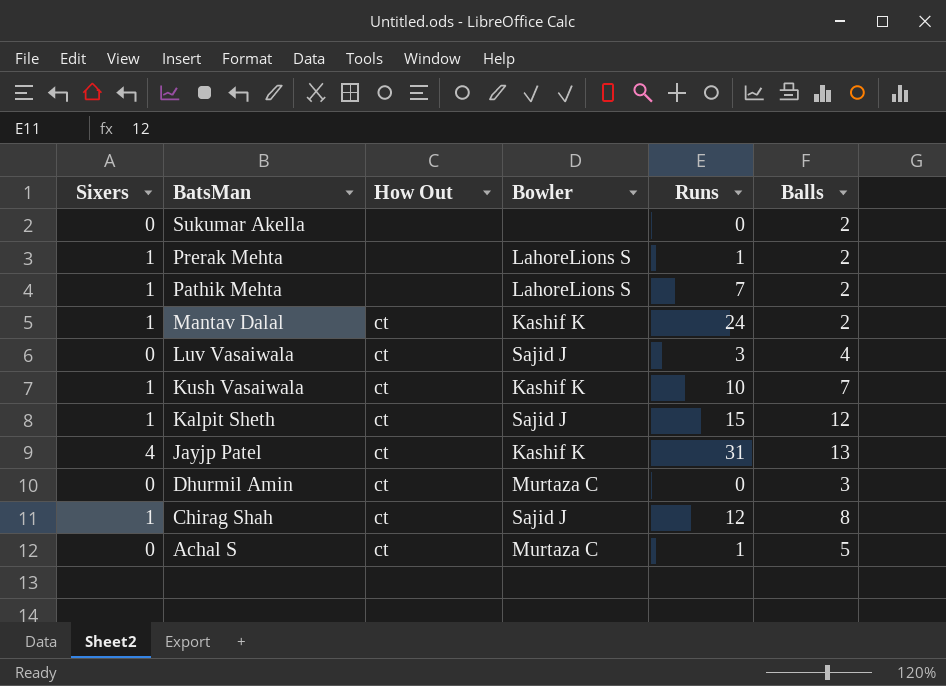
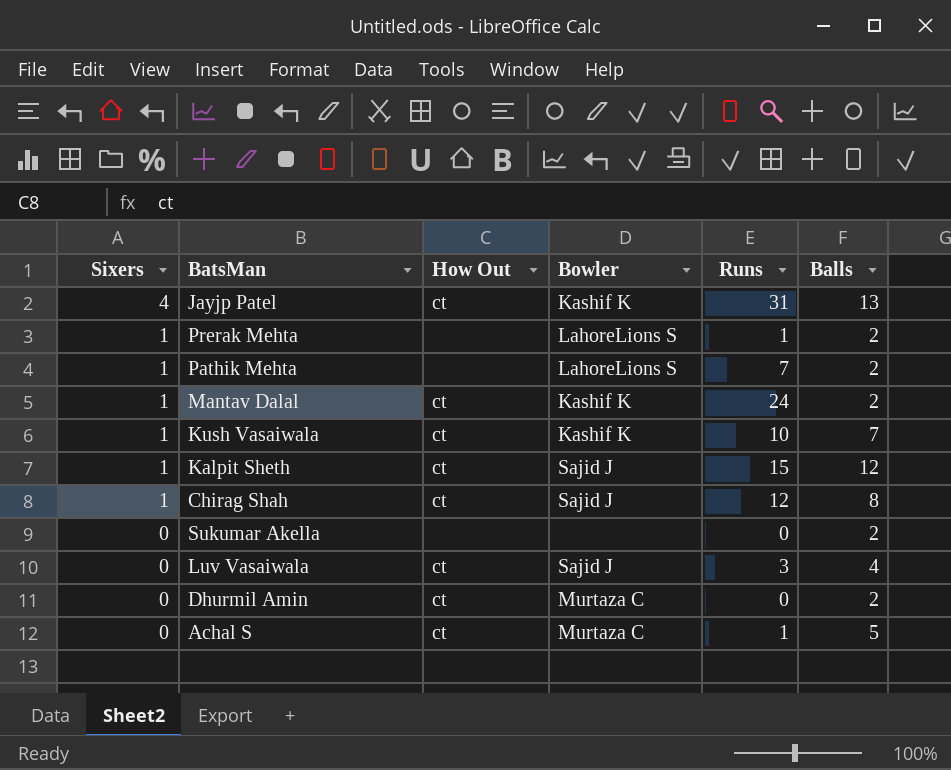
row order: BatsMan descending -> Sixers descending
Dhurmil Amin | Balls: 3 -> 2

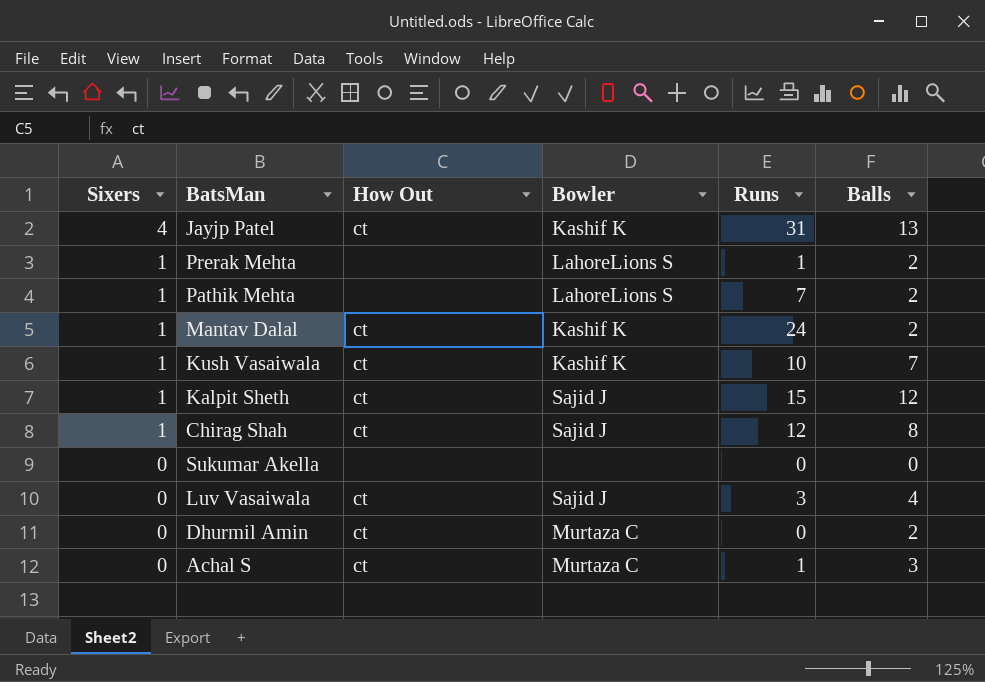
Sukumar Akella | Balls: 2 -> 0
Achal S | Balls: 5 -> 3

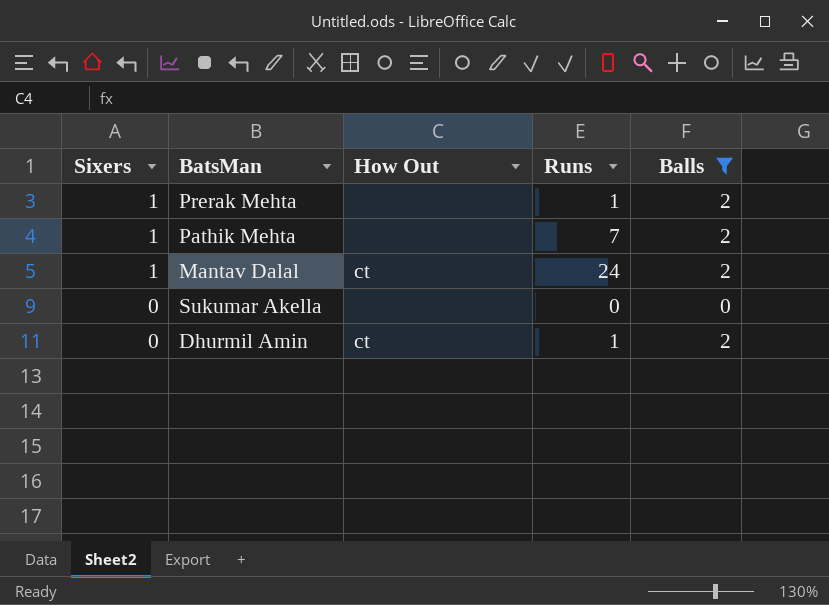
filter: none -> Balls <= 2
column Bowler | position: 4 -> none
Dhurmil Amin | Runs: 0 -> 1

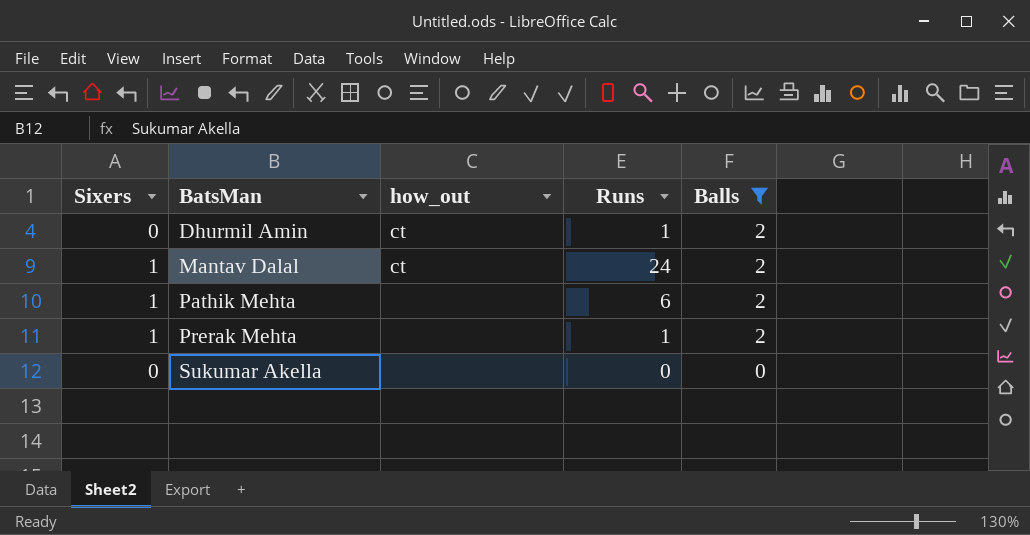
row order: Sixers descending -> BatsMan ascending
column name: How Out -> how_out
Pathik Mehta | Runs: 7 -> 6

